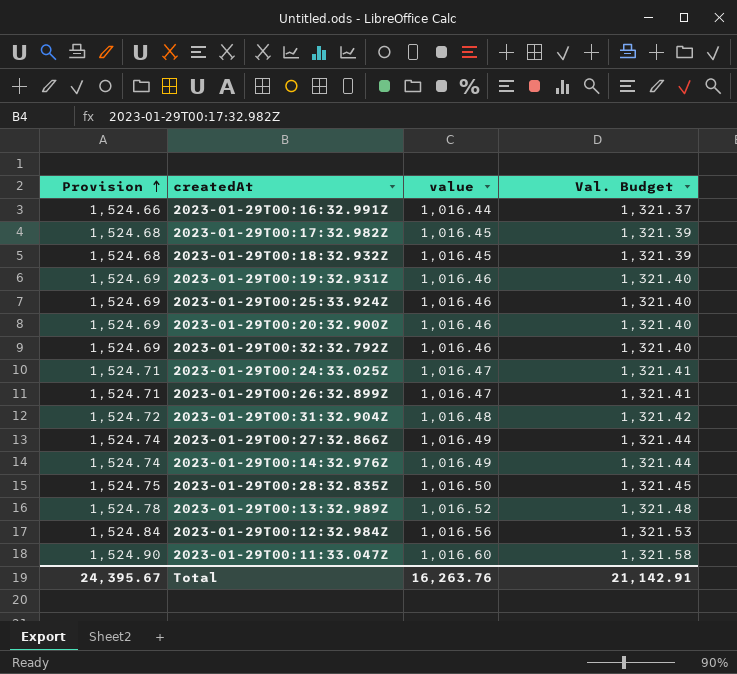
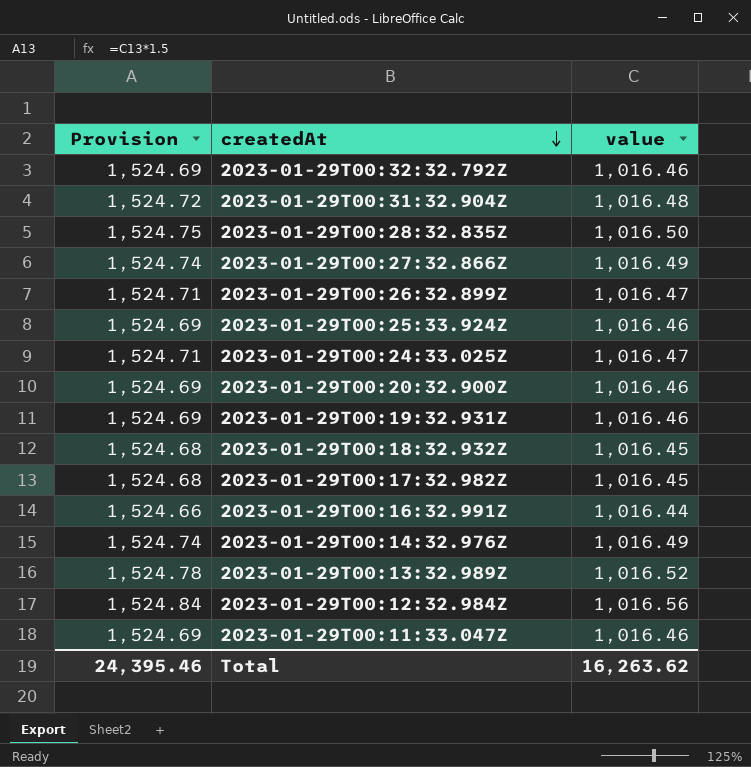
row order: Provision ascending -> createdAt descending
column Val. Budget | formula: [value] * 1.3 -> none
2023-01-29T00:11:33.047Z | Provision: 1,524.90 -> 1,524.69
2023-01-29T00:11:33.047Z | value: 1,016.60 -> 1,016.46
Total | Provision: 24,395.67 -> 24,395.46
Total | value: 16,263.76 -> 16,263.62

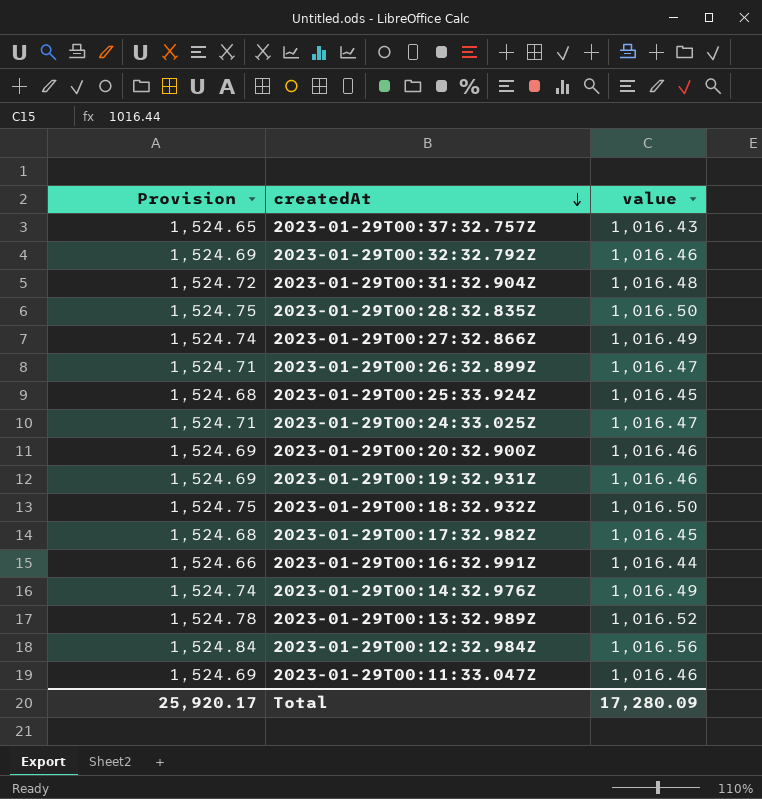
row 2023-01-29T00:37:32.757Z: none -> 1,524.65 | 1,016.43
2023-01-29T00:25:33.924Z | Provision: 1,524.69 -> 1,524.68
2023-01-29T00:25:33.924Z | value: 1,016.46 -> 1,016.45
2023-01-29T00:18:32.932Z | Provision: 1,524.68 -> 1,524.75
2023-01-29T00:18:32.932Z | value: 1,016.45 -> 1,016.50
Total | Provision: 24,395.46 -> 25,920.17
Total | value: 16,263.62 -> 17,280.09

